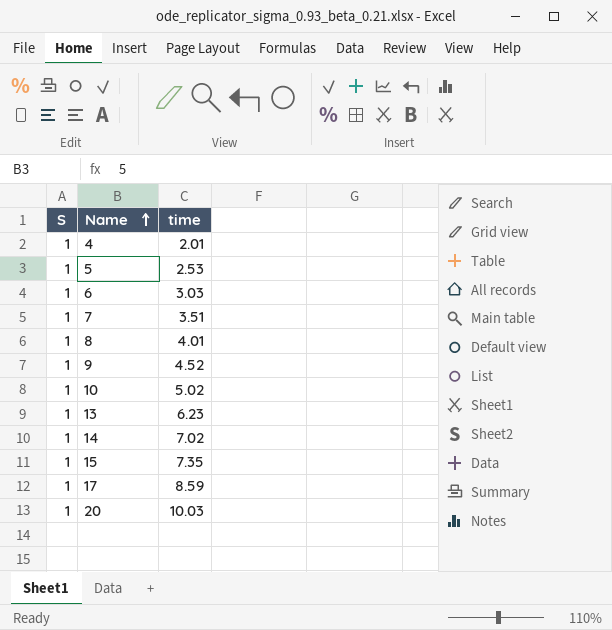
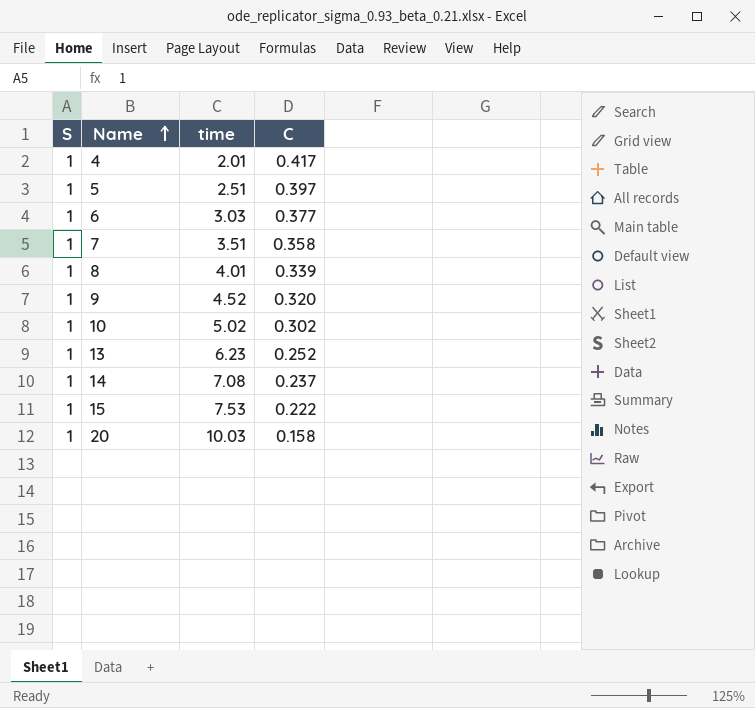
column C | position: none -> 4
row 17: 1 | 8.59 -> none
5 | time: 2.53 -> 2.51
14 | time: 7.02 -> 7.08
15 | time: 7.35 -> 7.53

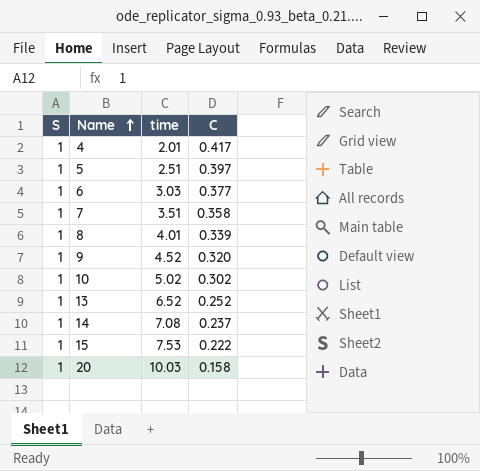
13 | time: 6.23 -> 6.52

